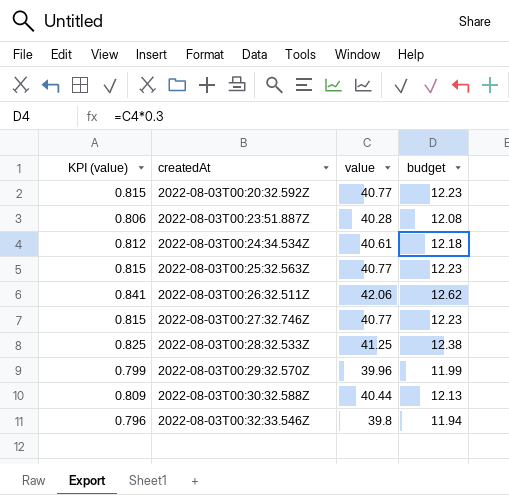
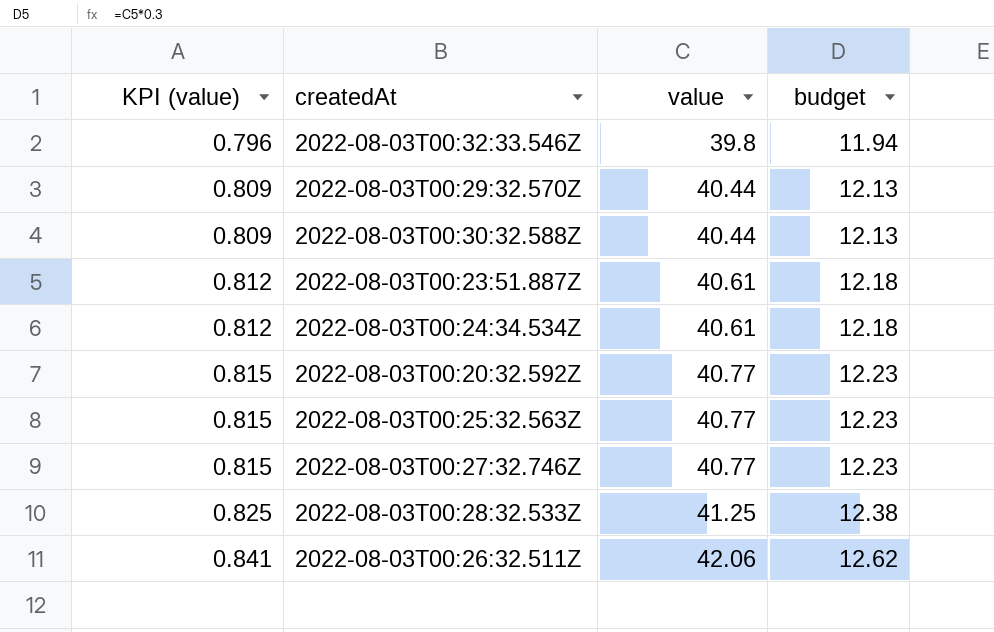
row order: createdAt ascending -> KPI (value) ascending
2022-08-03T00:29:32.570Z | KPI (value): 0.799 -> 0.809
2022-08-03T00:29:32.570Z | value: 39.96 -> 40.44
2022-08-03T00:29:32.570Z | budget: 11.99 -> 12.13
2022-08-03T00:23:51.887Z | KPI (value): 0.806 -> 0.812
2022-08-03T00:23:51.887Z | value: 40.28 -> 40.61
2022-08-03T00:23:51.887Z | budget: 12.08 -> 12.18

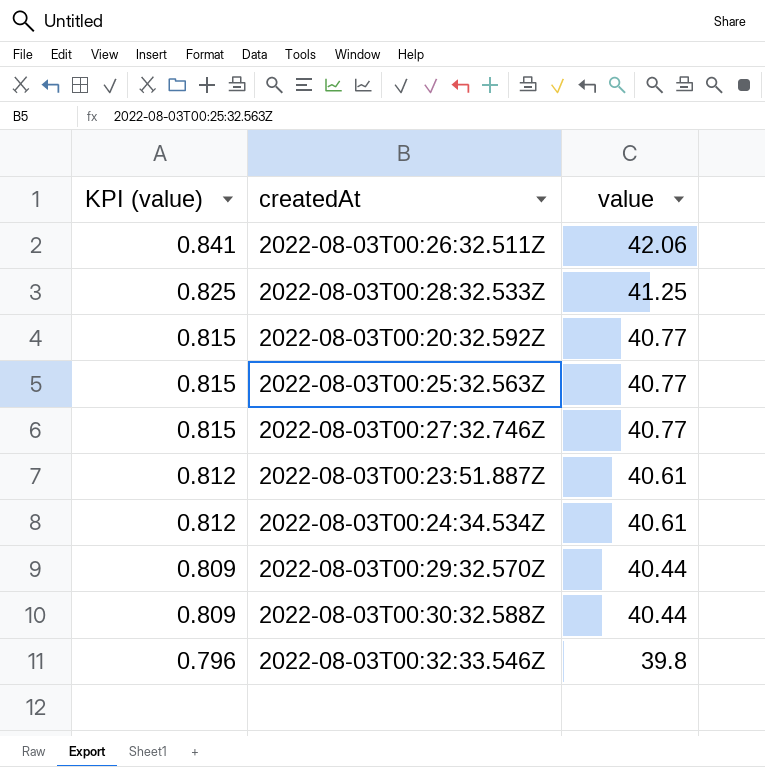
row order: KPI (value) ascending -> KPI (value) descending
column budget | formula: [value] * 0.3 -> none

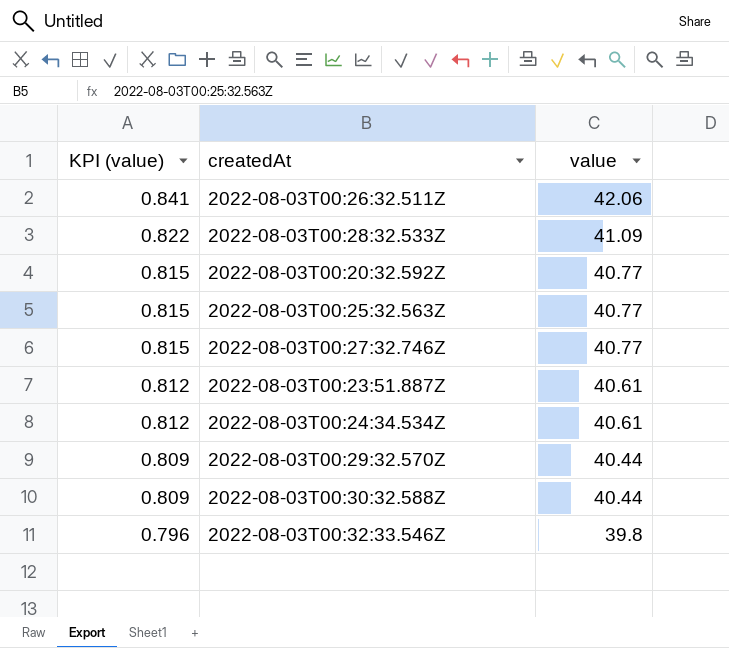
2022-08-03T00:28:32.533Z | KPI (value): 0.825 -> 0.822
2022-08-03T00:28:32.533Z | value: 41.25 -> 41.09

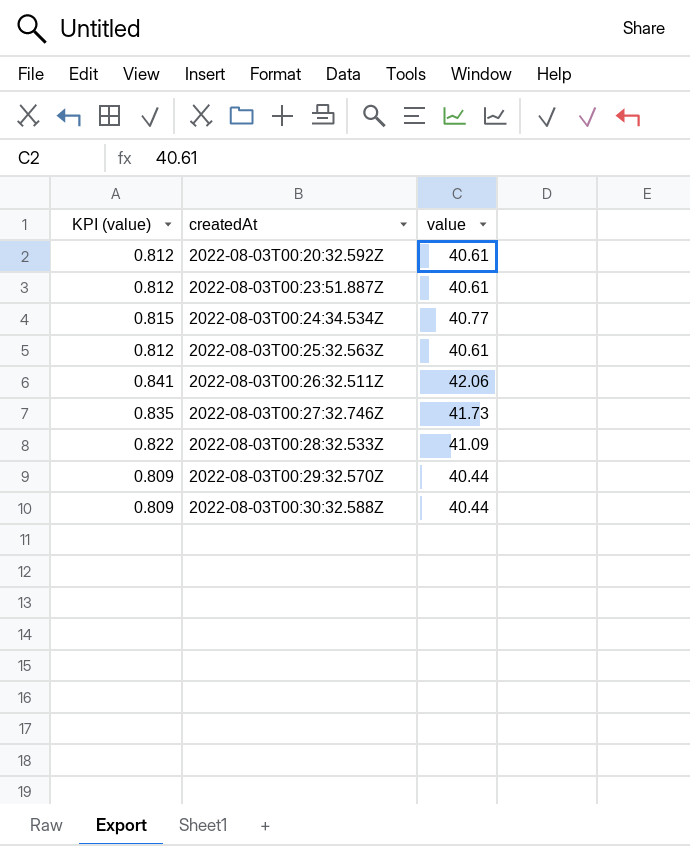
row order: KPI (value) descending -> createdAt ascending
row 2022-08-03T00:32:33.546Z: 0.796 | 39.8 -> none
2022-08-03T00:20:32.592Z | KPI (value): 0.815 -> 0.812
2022-08-03T00:20:32.592Z | value: 40.77 -> 40.61
2022-08-03T00:24:34.534Z | KPI (value): 0.812 -> 0.815
2022-08-03T00:24:34.534Z | value: 40.61 -> 40.77
2022-08-03T00:25:32.563Z | KPI (value): 0.815 -> 0.812
2022-08-03T00:25:32.563Z | value: 40.77 -> 40.61
2022-08-03T00:27:32.746Z | KPI (value): 0.815 -> 0.835
2022-08-03T00:27:32.746Z | value: 40.77 -> 41.73

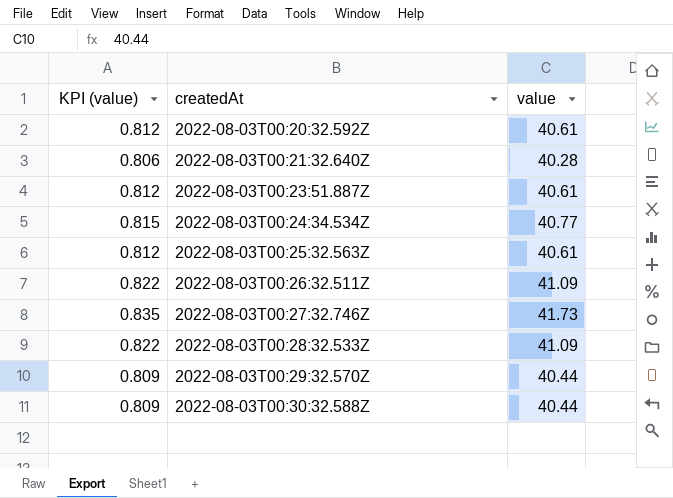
row 2022-08-03T00:21:32.640Z: none -> 0.806 | 40.28
2022-08-03T00:26:32.511Z | KPI (value): 0.841 -> 0.822
2022-08-03T00:26:32.511Z | value: 42.06 -> 41.09

